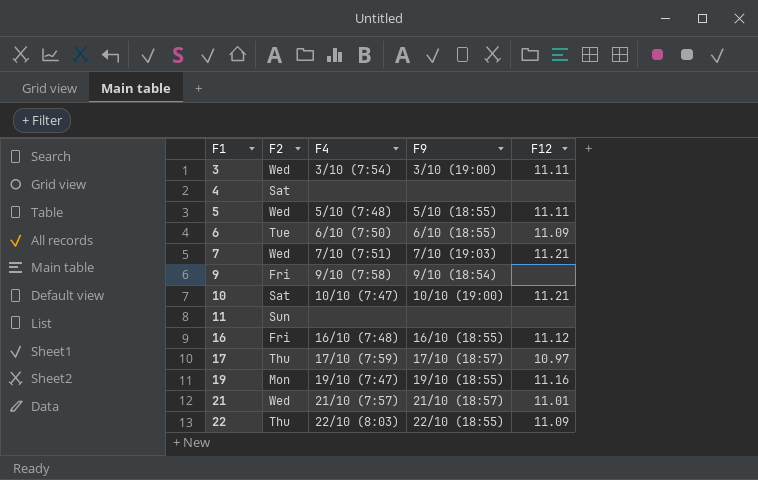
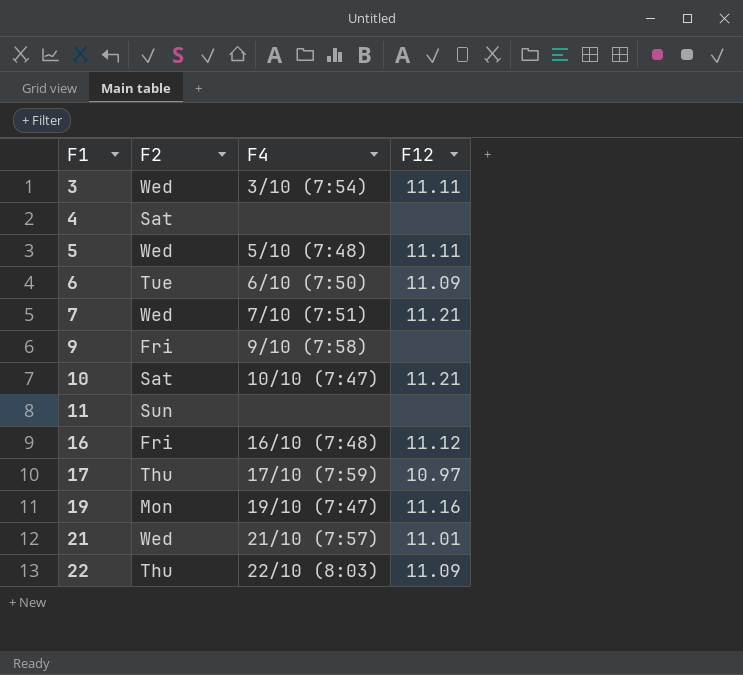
column F9 | position: 4 -> none

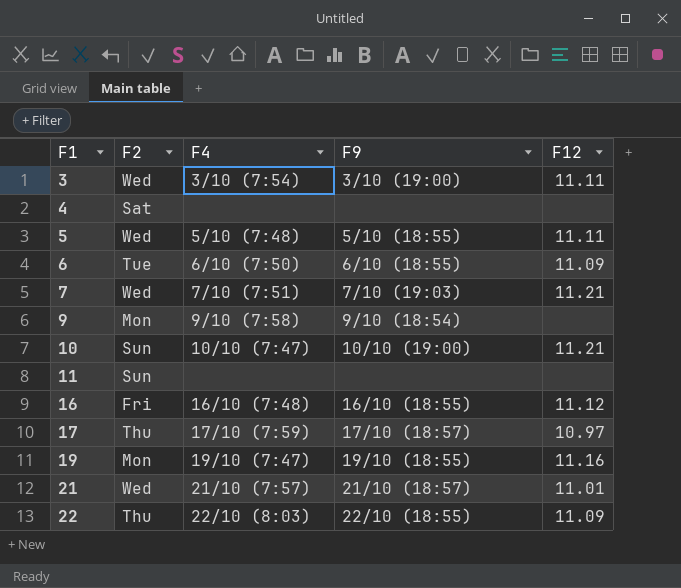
column F9 | position: none -> 4
9 | F2: Fri -> Mon
10 | F2: Sat -> Sun

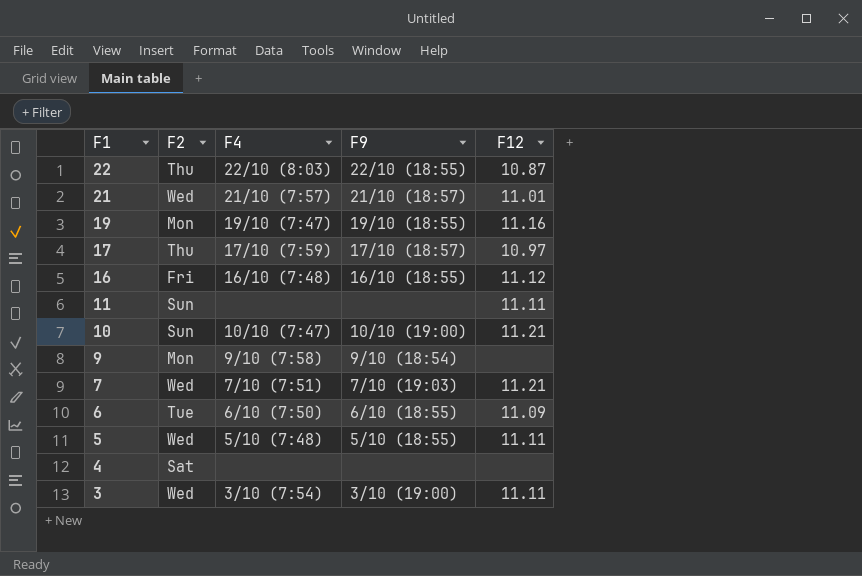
row order: F1 ascending -> F1 descending
22 | F12: 11.09 -> 10.87
11 | F12: none -> 11.11

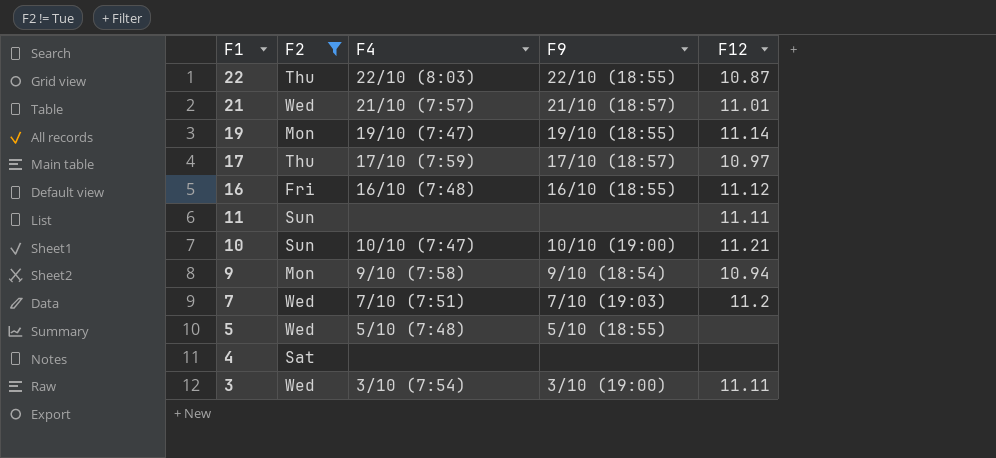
filter: none -> F2 != Tue
19 | F12: 11.16 -> 11.14
9 | F12: none -> 10.94
7 | F12: 11.21 -> 11.2
5 | F12: 11.11 -> none

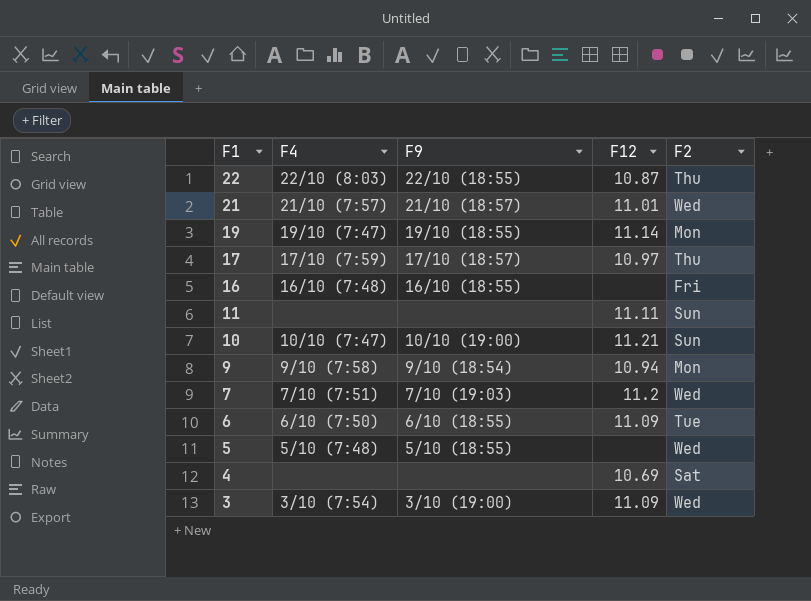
filter: F2 != Tue -> none
column F2 | position: 2 -> 5
16 | F12: 11.12 -> none
4 | F12: none -> 10.69
3 | F12: 11.11 -> 11.09

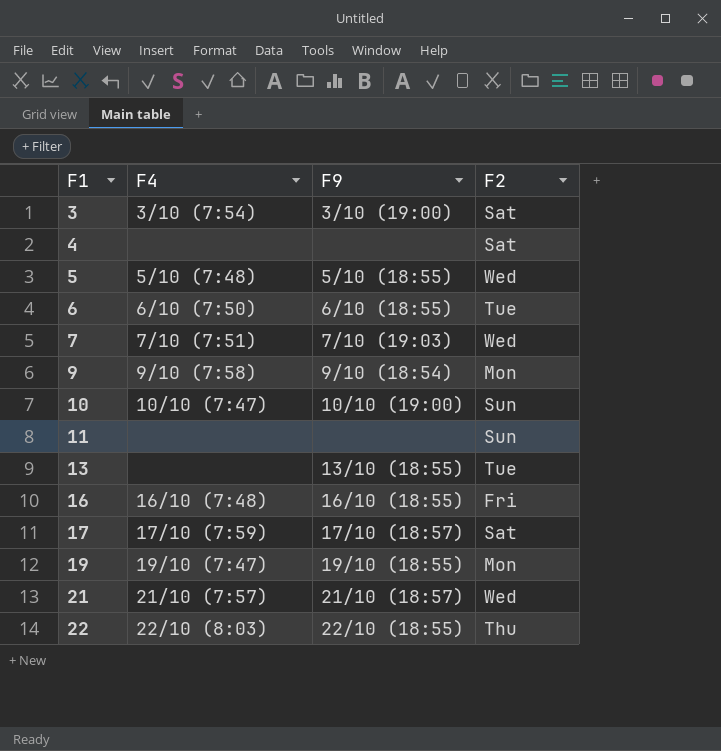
row order: F1 descending -> F1 ascending
column F12 | position: 4 -> none
3 | F2: Wed -> Sat
row 13: none -> none | 13/10 (18:55) | Tue
17 | F2: Thu -> Sat

